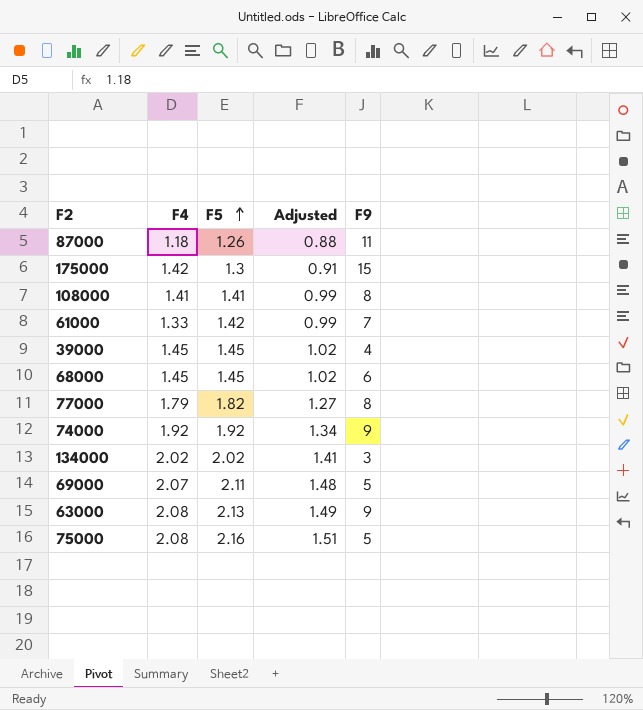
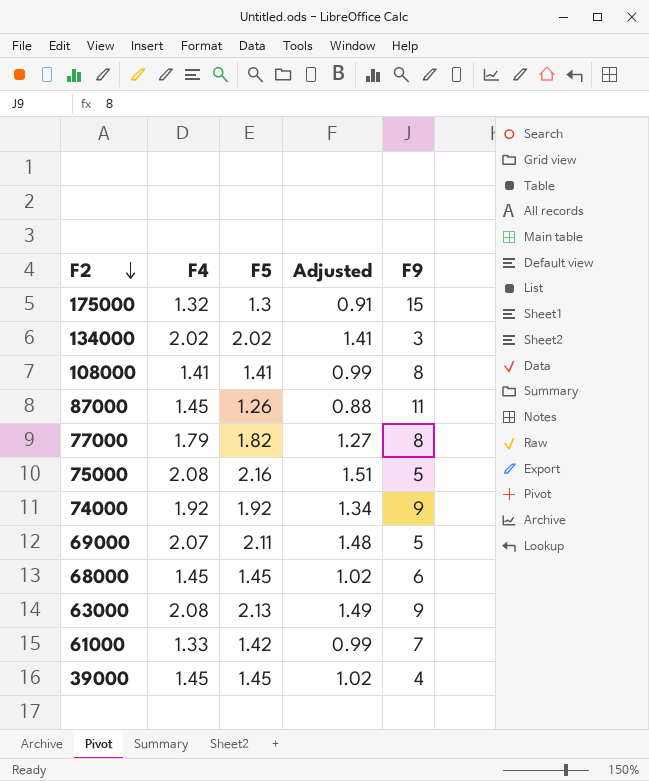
row order: F5 ascending -> F2 descending
175000 | F4: 1.42 -> 1.32
87000 | F4: 1.18 -> 1.45

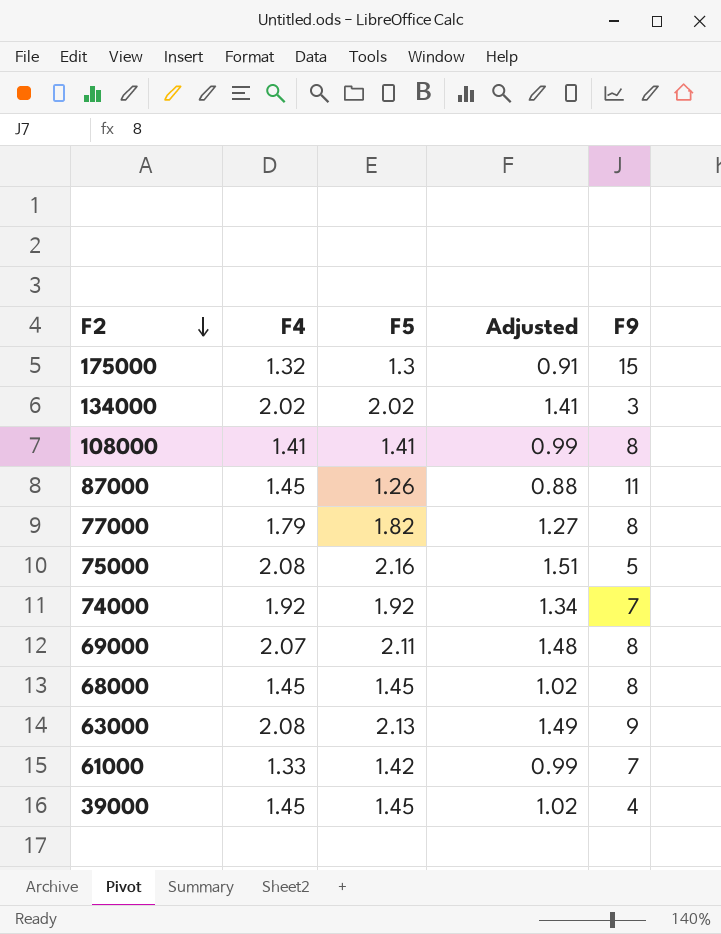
74000 | F9: 9 -> 7
69000 | F9: 5 -> 8
68000 | F9: 6 -> 8

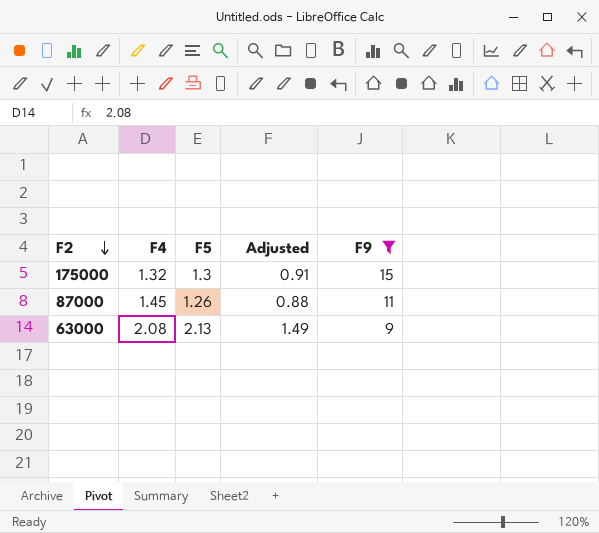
filter: none -> F9 >= 9

